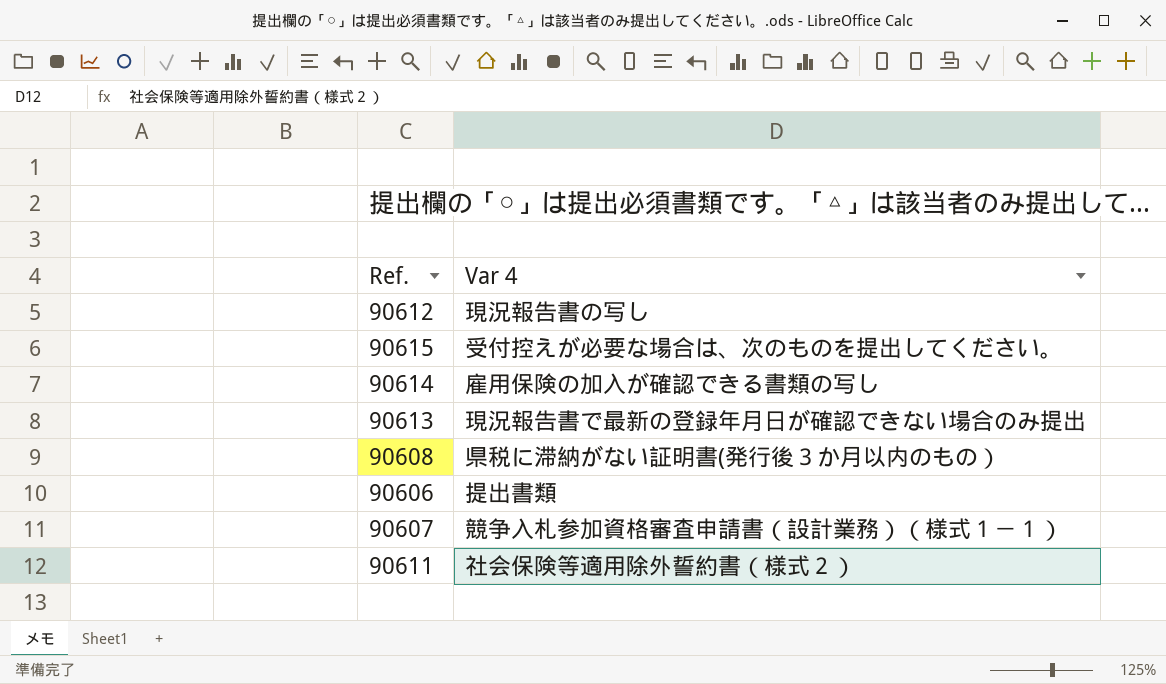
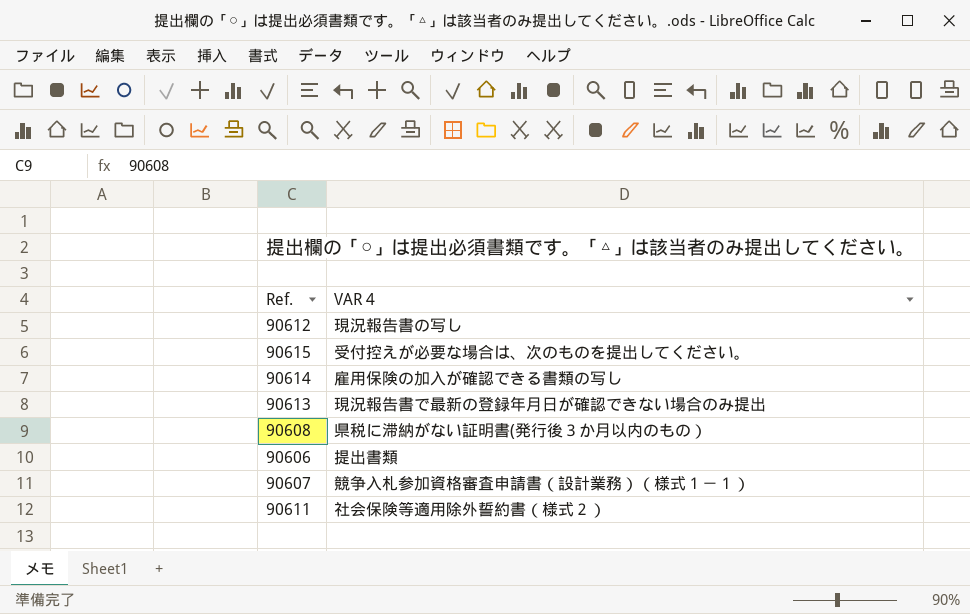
column name: Var 4 -> VAR 4

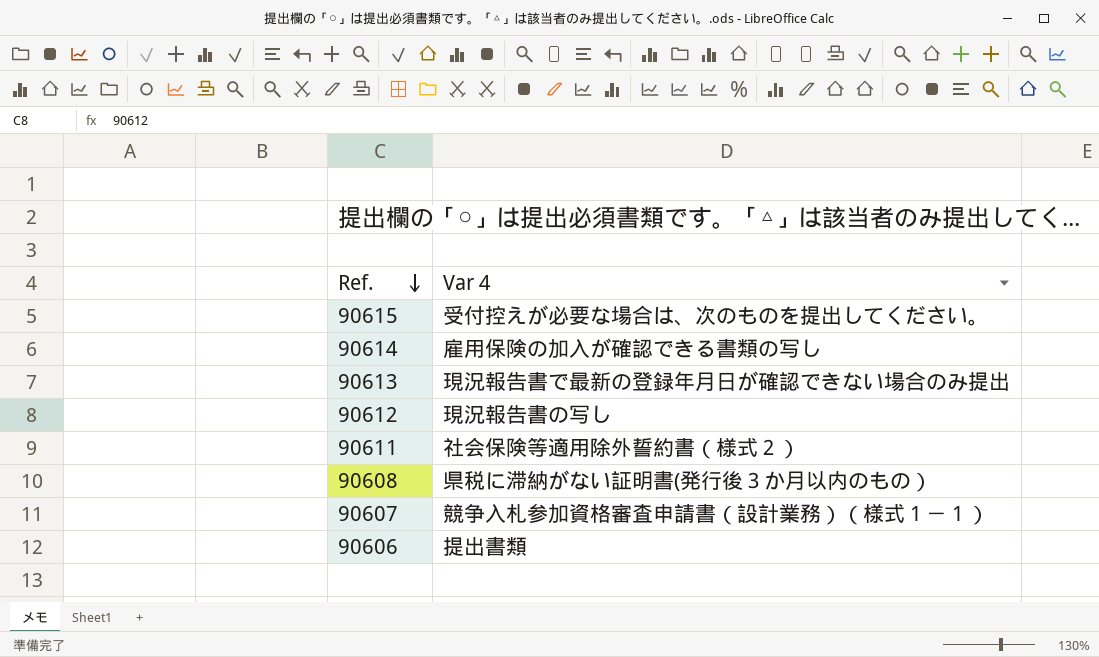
row order: none -> Ref. descending
column name: VAR 4 -> Var 4

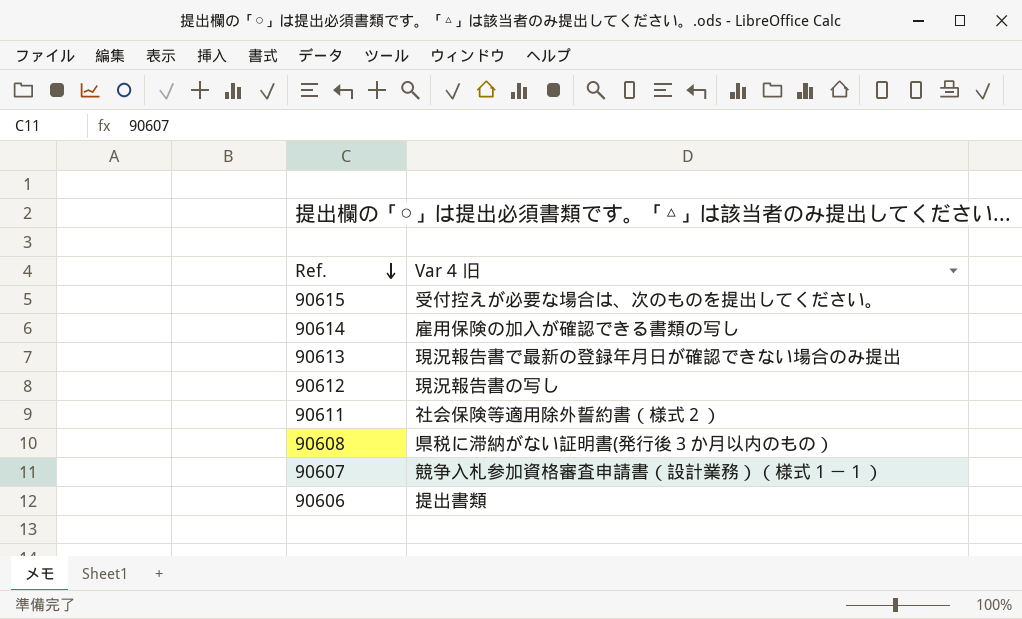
column name: Var 4 -> Var 4 旧

